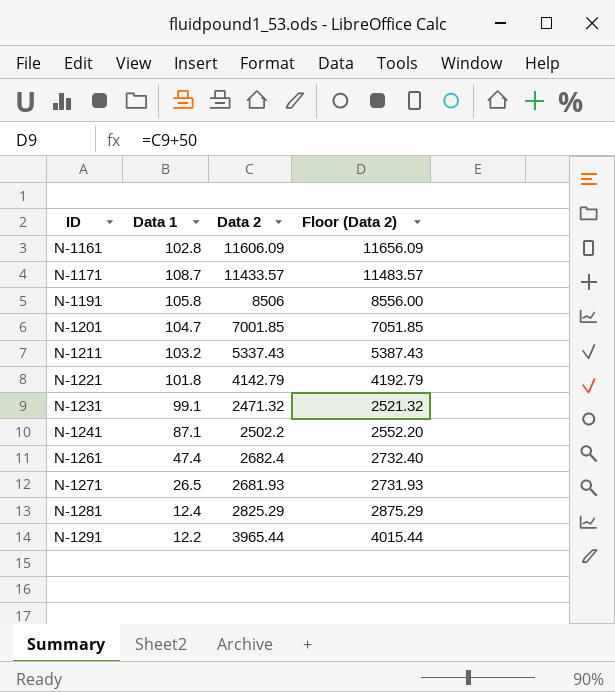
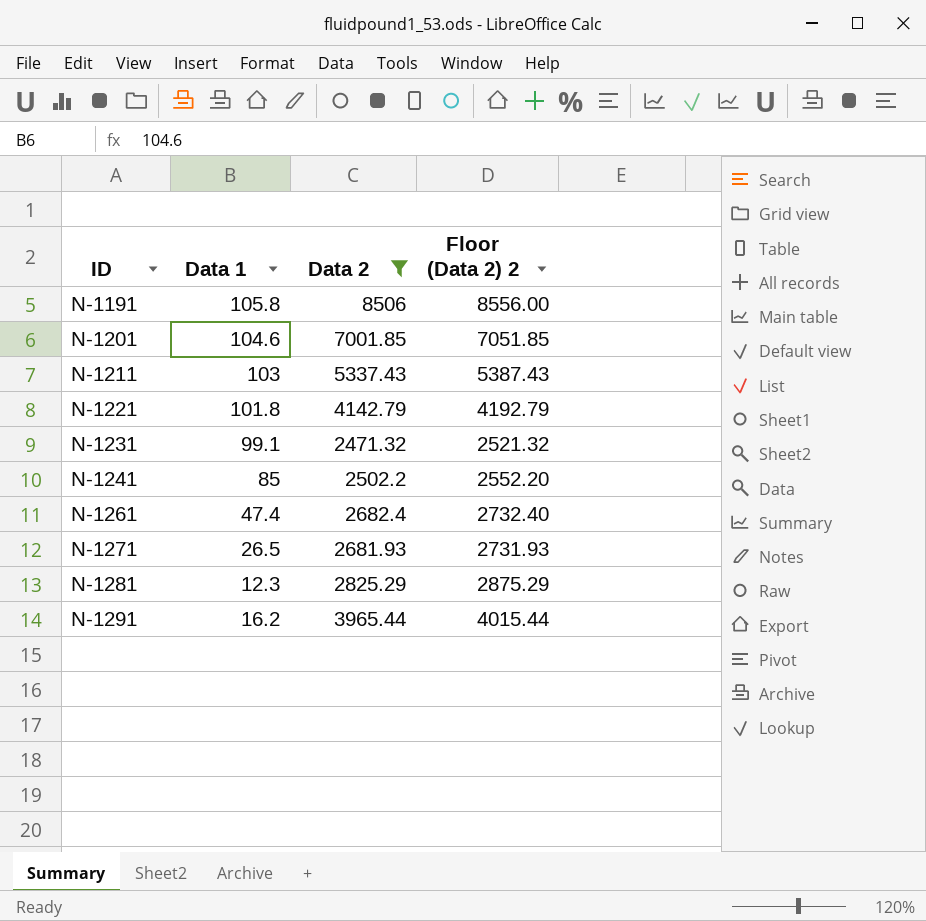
filter: none -> Data 2 <= 8506
column name: Floor (Data 2) -> Floor (Data 2) 2
N-1201 | Data 1: 104.7 -> 104.6
N-1211 | Data 1: 103.2 -> 103
N-1241 | Data 1: 87.1 -> 85
N-1281 | Data 1: 12.4 -> 12.3
N-1291 | Data 1: 12.2 -> 16.2

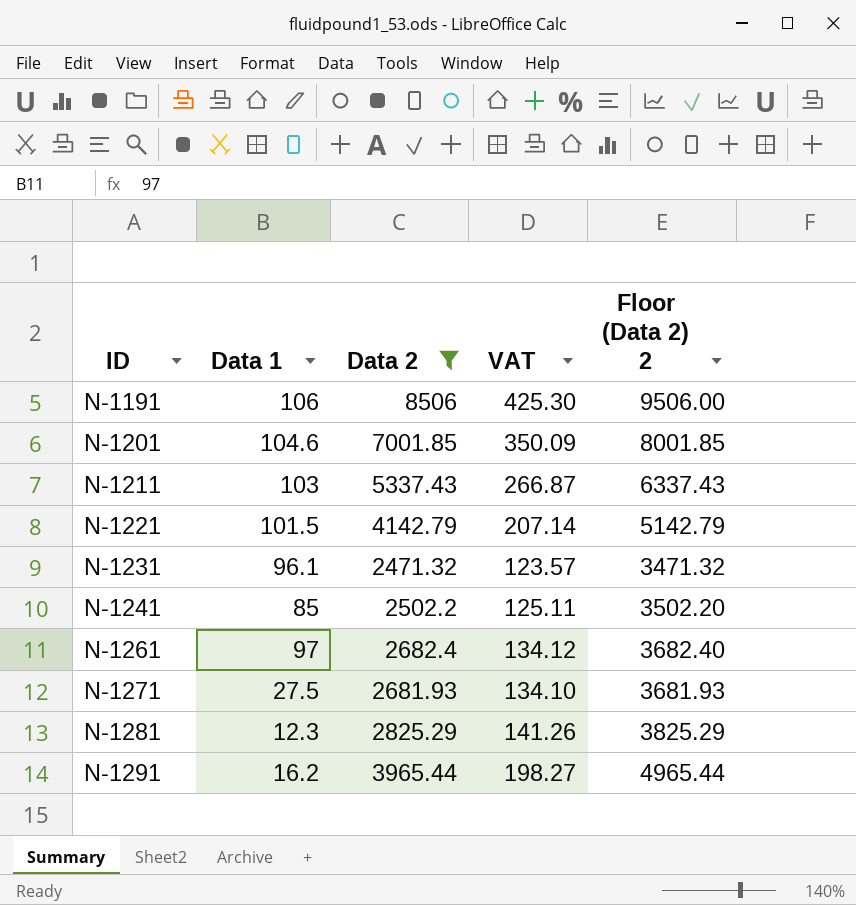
column VAT | formula: none -> [Data 2] * 0.05
column Floor (Data 2) 2 | formula: [Data 2] + 50 -> [Data 2] + 1000
N-1191 | Data 1: 105.8 -> 106
N-1221 | Data 1: 101.8 -> 101.5
N-1231 | Data 1: 99.1 -> 96.1
N-1261 | Data 1: 47.4 -> 97
N-1271 | Data 1: 26.5 -> 27.5

